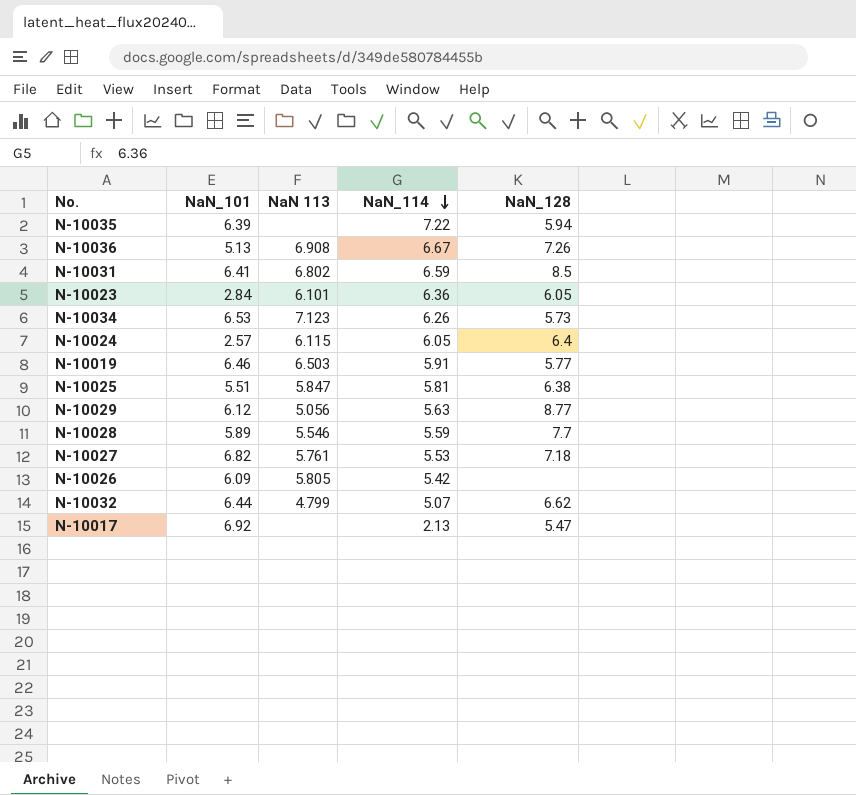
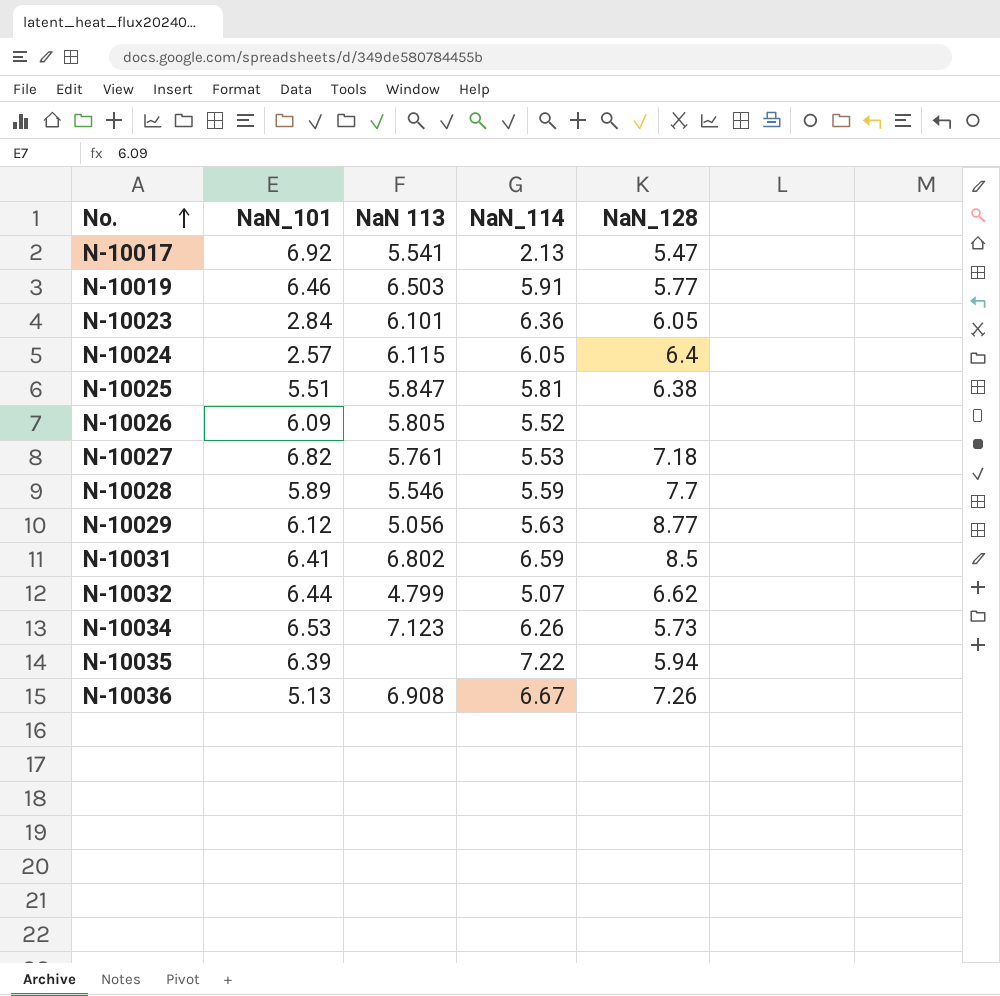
row order: NaN_114 descending -> No. ascending
N-10017 | NaN 113: none -> 5.541
N-10026 | NaN_114: 5.42 -> 5.52

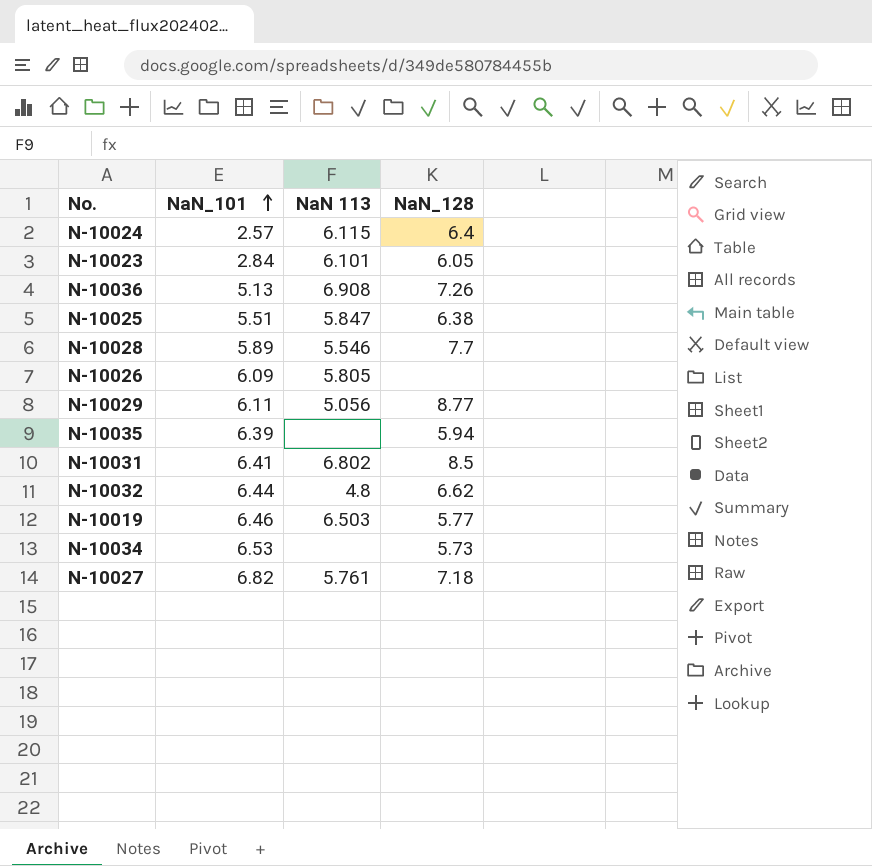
row order: No. ascending -> NaN_101 ascending
column NaN_114 | position: 4 -> none
row N-10017: 6.92 | 5.541 | 2.13 | 5.47 -> none
N-10029 | NaN_101: 6.12 -> 6.11
N-10032 | NaN 113: 4.799 -> 4.8
N-10034 | NaN 113: 7.123 -> none

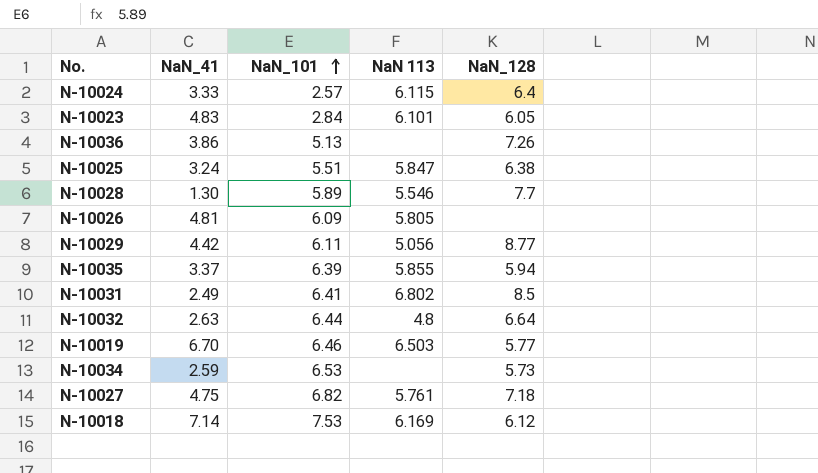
column NaN_41 | position: none -> 2
N-10036 | NaN 113: 6.908 -> none
N-10035 | NaN 113: none -> 5.855
N-10032 | NaN_128: 6.62 -> 6.64
row N-10018: none -> 7.14 | 7.53 | 6.169 | 6.12

